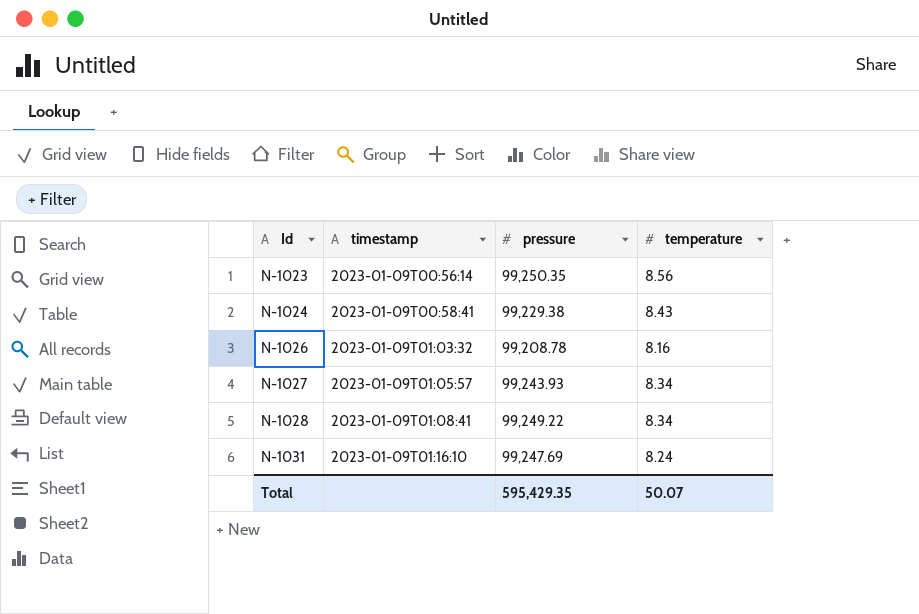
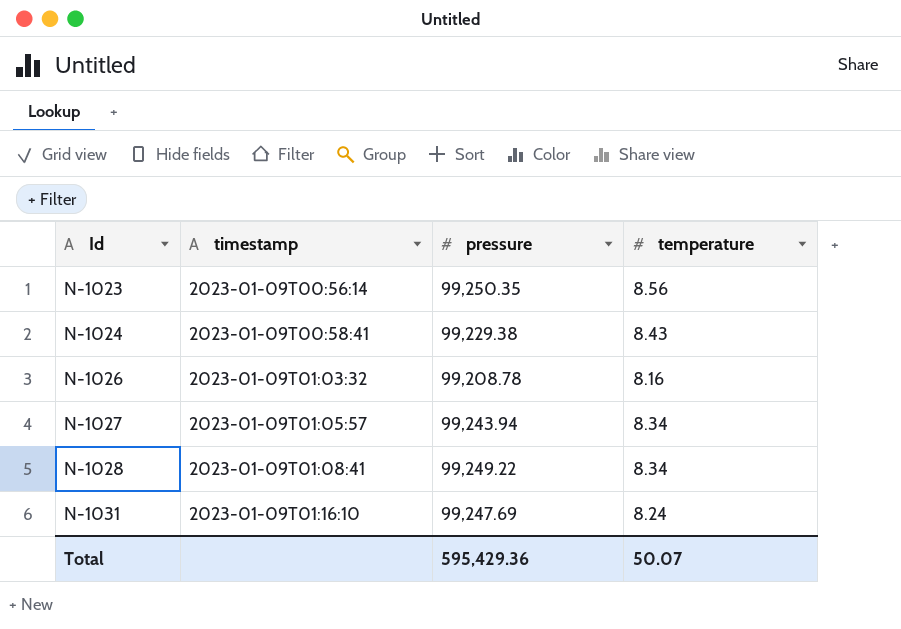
N-1027 | pressure: 99,243.93 -> 99,243.94
Total | pressure: 595,429.35 -> 595,429.36

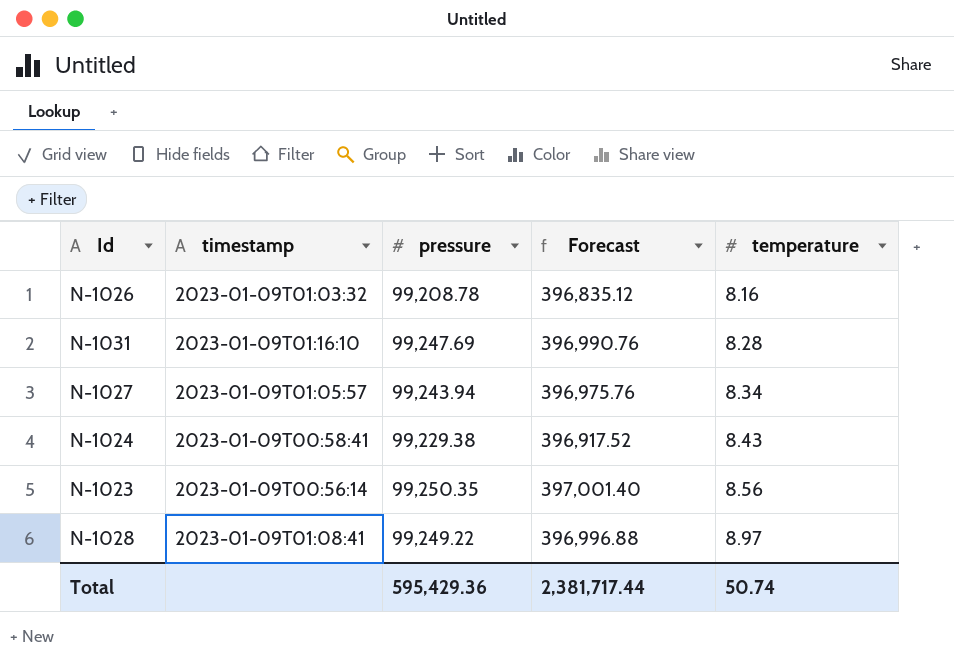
row order: Id ascending -> temperature ascending
column Forecast | formula: none -> [pressure] * 4
N-1031 | temperature: 8.24 -> 8.28
N-1028 | temperature: 8.34 -> 8.97
Total | temperature: 50.07 -> 50.74

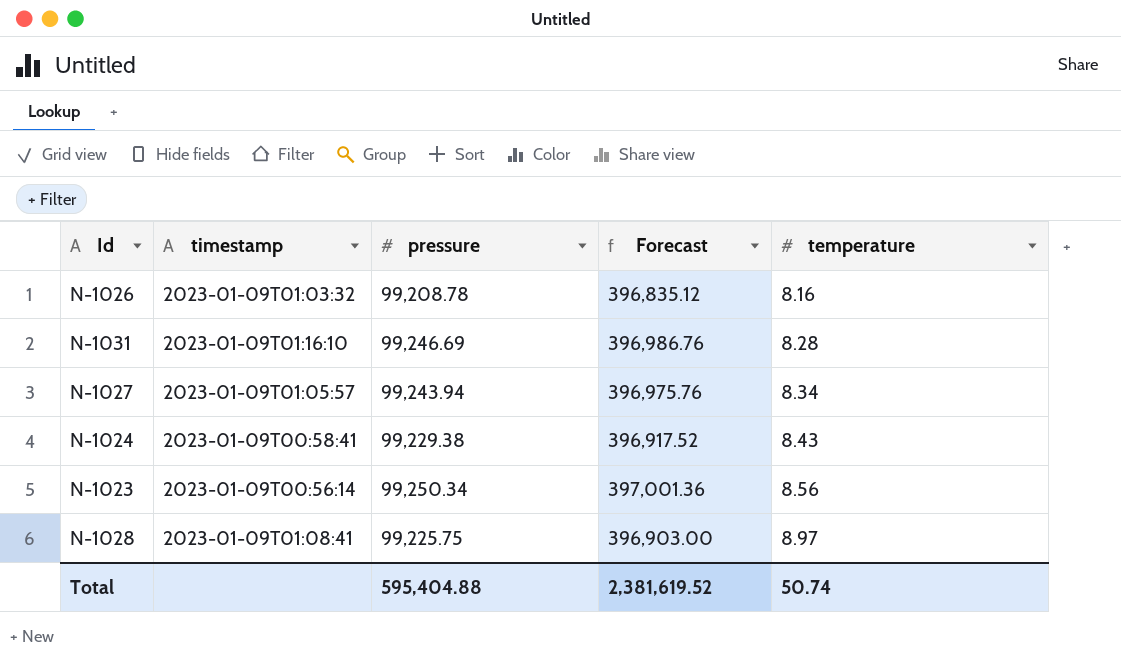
N-1031 | pressure: 99,247.69 -> 99,246.69
N-1031 | Forecast: 396,990.76 -> 396,986.76
N-1023 | pressure: 99,250.35 -> 99,250.34
N-1023 | Forecast: 397,001.40 -> 397,001.36
N-1028 | pressure: 99,249.22 -> 99,225.75
N-1028 | Forecast: 396,996.88 -> 396,903.00
Total | pressure: 595,429.36 -> 595,404.88
Total | Forecast: 2,381,717.44 -> 2,381,619.52

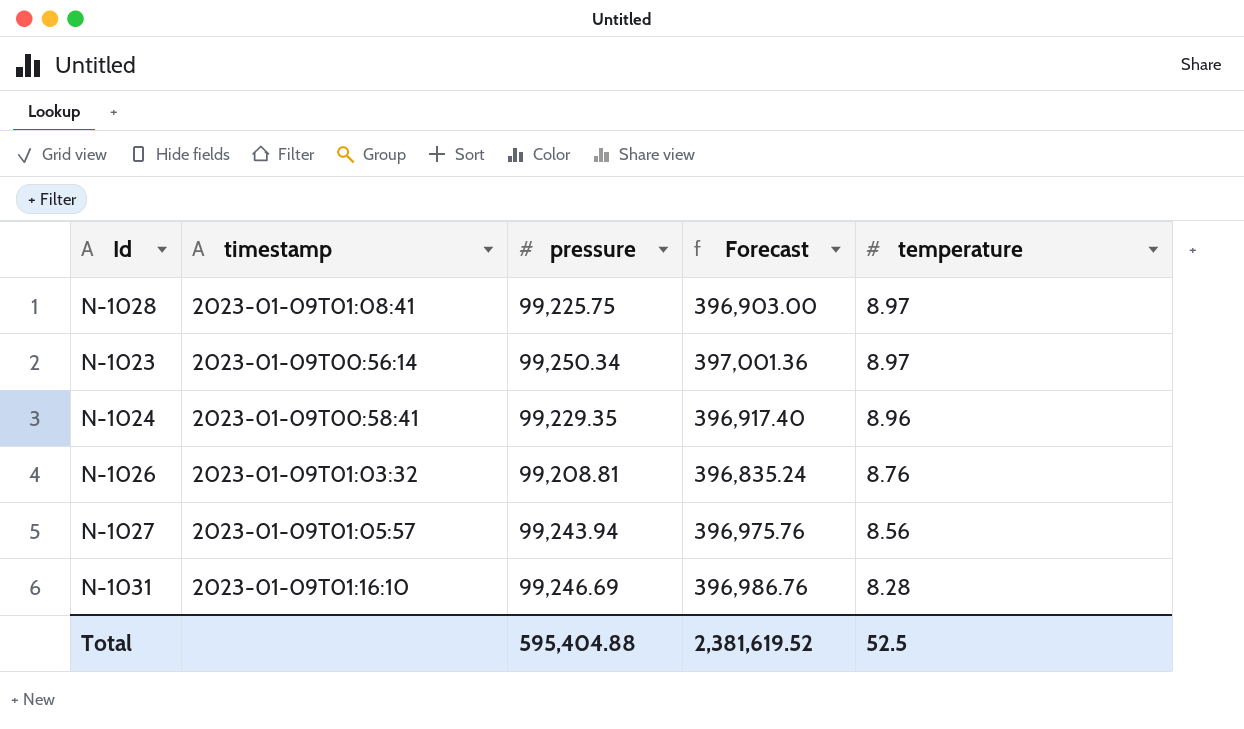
row order: temperature ascending -> temperature descending
N-1023 | temperature: 8.56 -> 8.97
N-1024 | pressure: 99,229.38 -> 99,229.35
N-1024 | Forecast: 396,917.52 -> 396,917.40
N-1024 | temperature: 8.43 -> 8.96
N-1026 | pressure: 99,208.78 -> 99,208.81
N-1026 | Forecast: 396,835.12 -> 396,835.24
N-1026 | temperature: 8.16 -> 8.76
N-1027 | temperature: 8.34 -> 8.56
Total | temperature: 50.74 -> 52.5

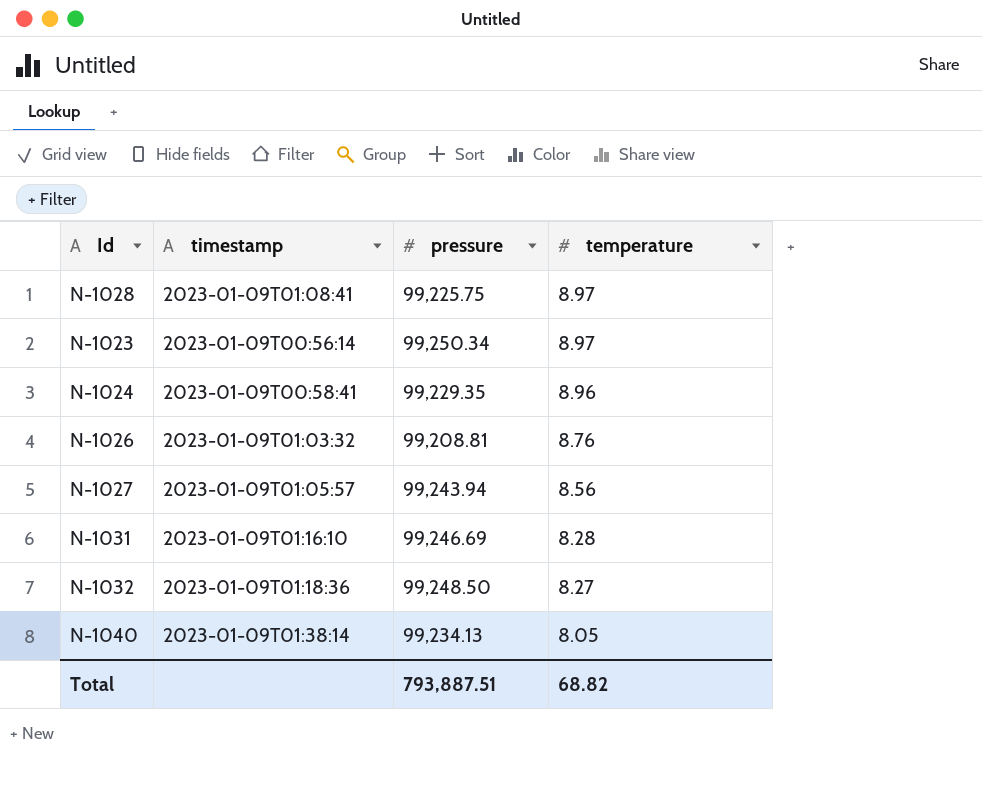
column Forecast | formula: [pressure] * 4 -> none
row N-1032: none -> 2023-01-09T01:18:36 | 99,248.50 | 8.27
row N-1040: none -> 2023-01-09T01:38:14 | 99,234.13 | 8.05
Total | pressure: 595,404.88 -> 793,887.51
Total | temperature: 52.5 -> 68.82

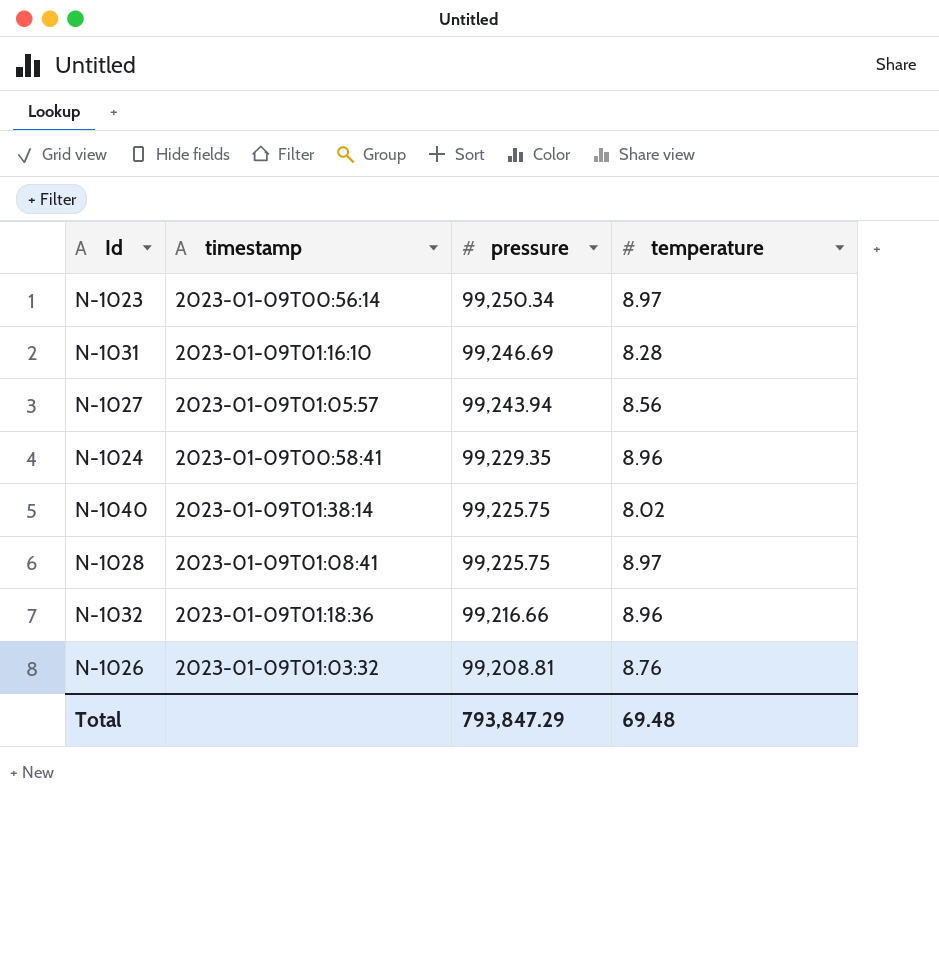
row order: temperature descending -> pressure descending
N-1040 | pressure: 99,234.13 -> 99,225.75
N-1040 | temperature: 8.05 -> 8.02
N-1032 | pressure: 99,248.50 -> 99,216.66
N-1032 | temperature: 8.27 -> 8.96
Total | pressure: 793,887.51 -> 793,847.29
Total | temperature: 68.82 -> 69.48

